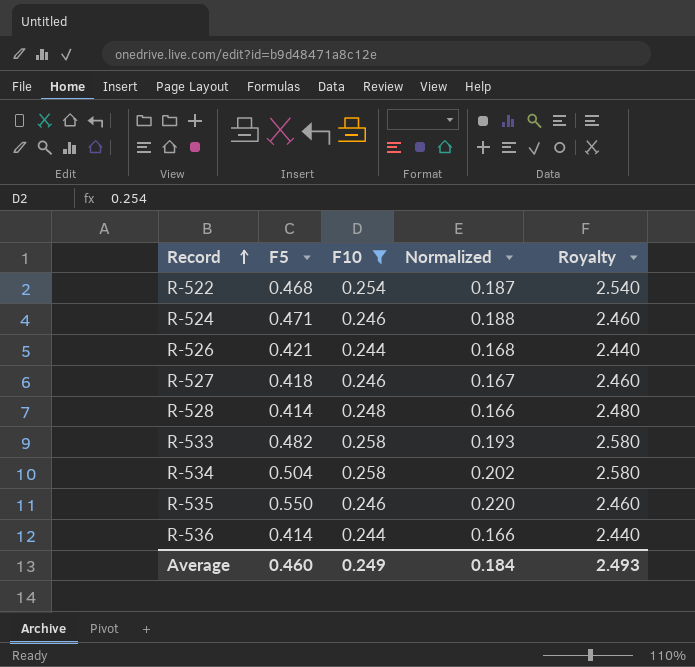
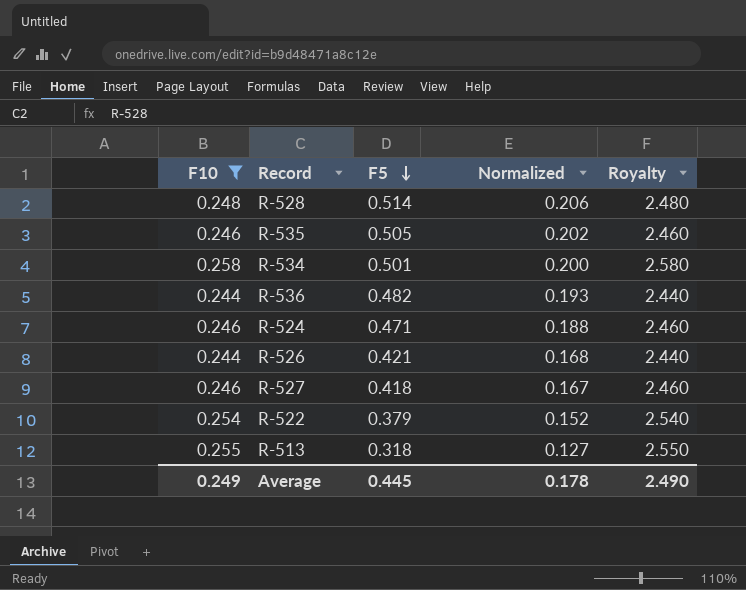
row order: Record ascending -> F5 descending
column F10 | position: 3 -> 1
row R-533: 0.482 | 0.258 | 0.193 | 2.580 -> none
R-528 | F5: 0.414 -> 0.514
R-528 | Normalized: 0.166 -> 0.206
R-535 | F5: 0.550 -> 0.505
R-535 | Normalized: 0.220 -> 0.202
R-534 | F5: 0.504 -> 0.501
R-534 | Normalized: 0.202 -> 0.200
R-536 | F5: 0.414 -> 0.482
R-536 | Normalized: 0.166 -> 0.193
R-522 | F5: 0.468 -> 0.379
R-522 | Normalized: 0.187 -> 0.152
row R-513: none -> 0.255 | 0.318 | 0.127 | 2.550
Average | F5: 0.460 -> 0.445
Average | Normalized: 0.184 -> 0.178
Average | Royalty: 2.493 -> 2.490

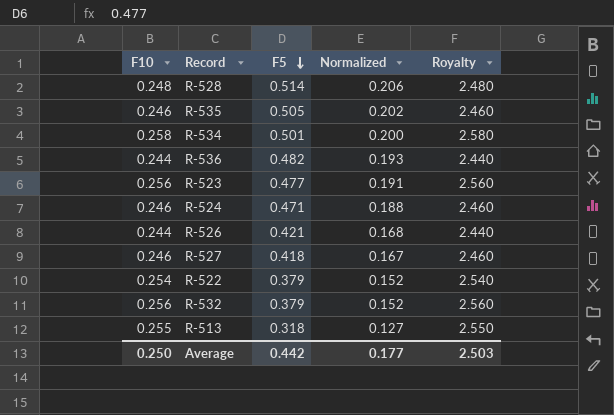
filter: F10 != 0.256 -> none
Average | F10: 0.249 -> 0.250
Average | F5: 0.445 -> 0.442
Average | Normalized: 0.178 -> 0.177
Average | Royalty: 2.490 -> 2.503

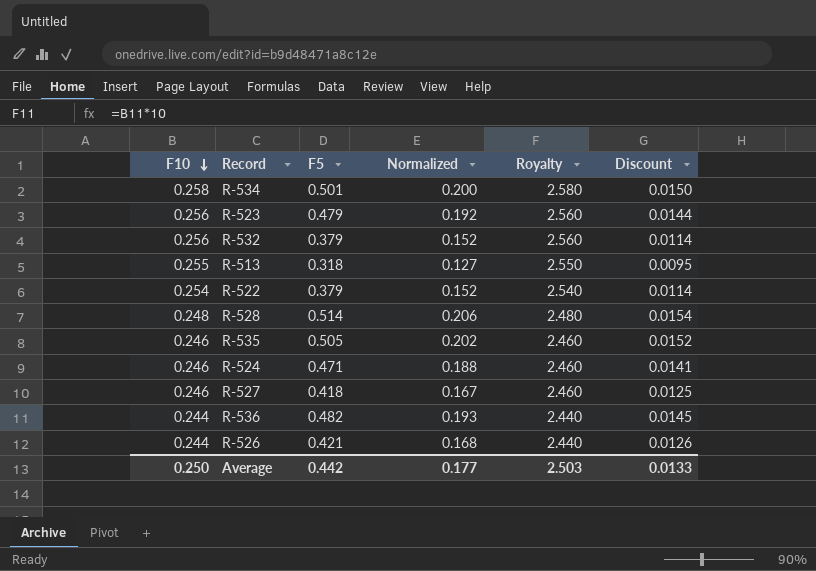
row order: F5 descending -> F10 descending
column Discount | formula: none -> [F5] * 0.03
R-523 | F5: 0.477 -> 0.479
R-523 | Normalized: 0.191 -> 0.192

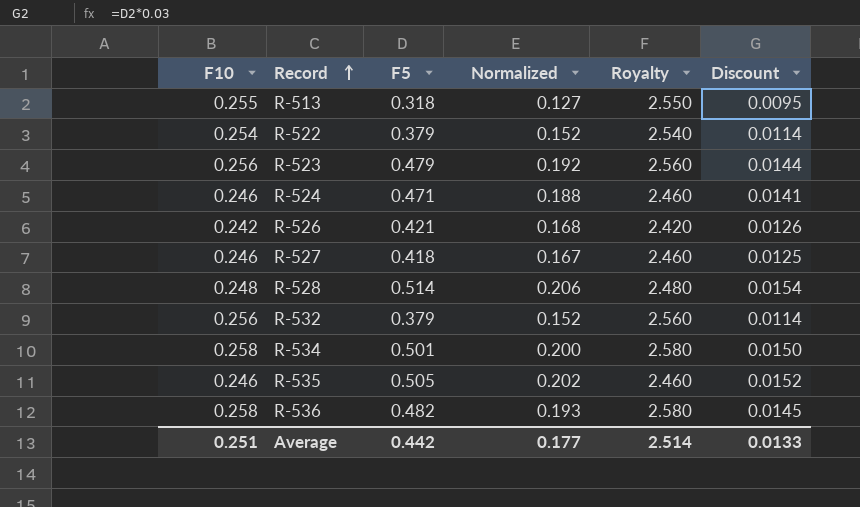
row order: F10 descending -> Record ascending
R-526 | F10: 0.244 -> 0.242
R-526 | Royalty: 2.440 -> 2.420
R-536 | F10: 0.244 -> 0.258
R-536 | Royalty: 2.440 -> 2.580
Average | F10: 0.250 -> 0.251
Average | Royalty: 2.503 -> 2.514

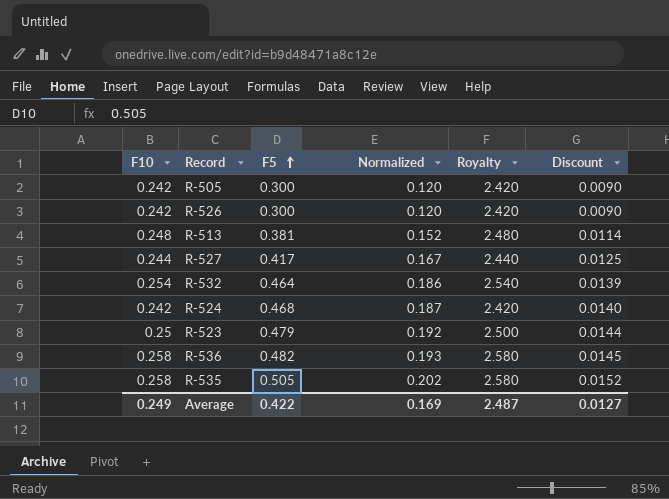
row order: Record ascending -> F5 ascending
row R-522: 0.254 | 0.379 | 0.152 | 2.540 | 0.0114 -> none
row R-528: 0.248 | 0.514 | 0.206 | 2.480 | 0.0154 -> none
row R-534: 0.258 | 0.501 | 0.200 | 2.580 | 0.0150 -> none
row R-505: none -> 0.242 | 0.300 | 0.120 | 2.420 | 0.0090
R-526 | F5: 0.421 -> 0.300
R-526 | Normalized: 0.168 -> 0.120
R-526 | Discount: 0.0126 -> 0.0090
R-513 | F10: 0.255 -> 0.248
R-513 | F5: 0.318 -> 0.381
R-513 | Normalized: 0.127 -> 0.152
R-513 | Royalty: 2.550 -> 2.480
R-513 | Discount: 0.0095 -> 0.0114
R-527 | F10: 0.246 -> 0.244
R-527 | F5: 0.418 -> 0.417
R-527 | Royalty: 2.460 -> 2.440
R-532 | F10: 0.256 -> 0.254
R-532 | F5: 0.379 -> 0.464
R-532 | Normalized: 0.152 -> 0.186
R-532 | Royalty: 2.560 -> 2.540
R-532 | Discount: 0.0114 -> 0.0139
R-524 | F10: 0.246 -> 0.242
R-524 | F5: 0.471 -> 0.468
R-524 | Normalized: 0.188 -> 0.187
R-524 | Royalty: 2.460 -> 2.420
R-524 | Discount: 0.0141 -> 0.0140
R-523 | F10: 0.256 -> 0.25
R-523 | Royalty: 2.560 -> 2.500
R-535 | F10: 0.246 -> 0.258
R-535 | Royalty: 2.460 -> 2.580
Average | F10: 0.251 -> 0.249
Average | F5: 0.442 -> 0.422
Average | Normalized: 0.177 -> 0.169
Average | Royalty: 2.514 -> 2.487
Average | Discount: 0.0133 -> 0.0127

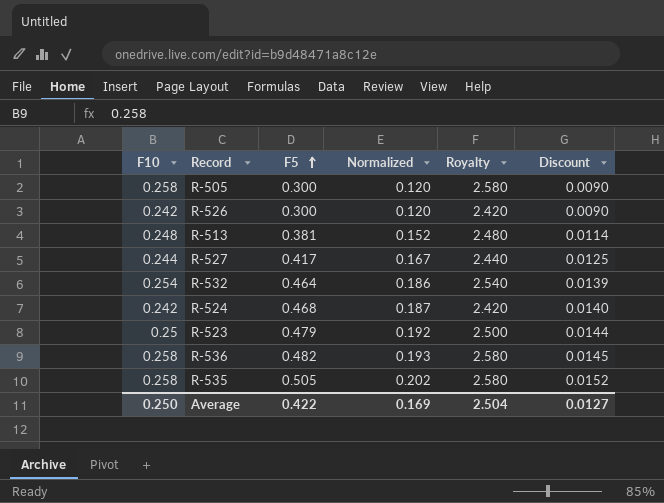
R-505 | F10: 0.242 -> 0.258
R-505 | Royalty: 2.420 -> 2.580
Average | F10: 0.249 -> 0.250
Average | Royalty: 2.487 -> 2.504

